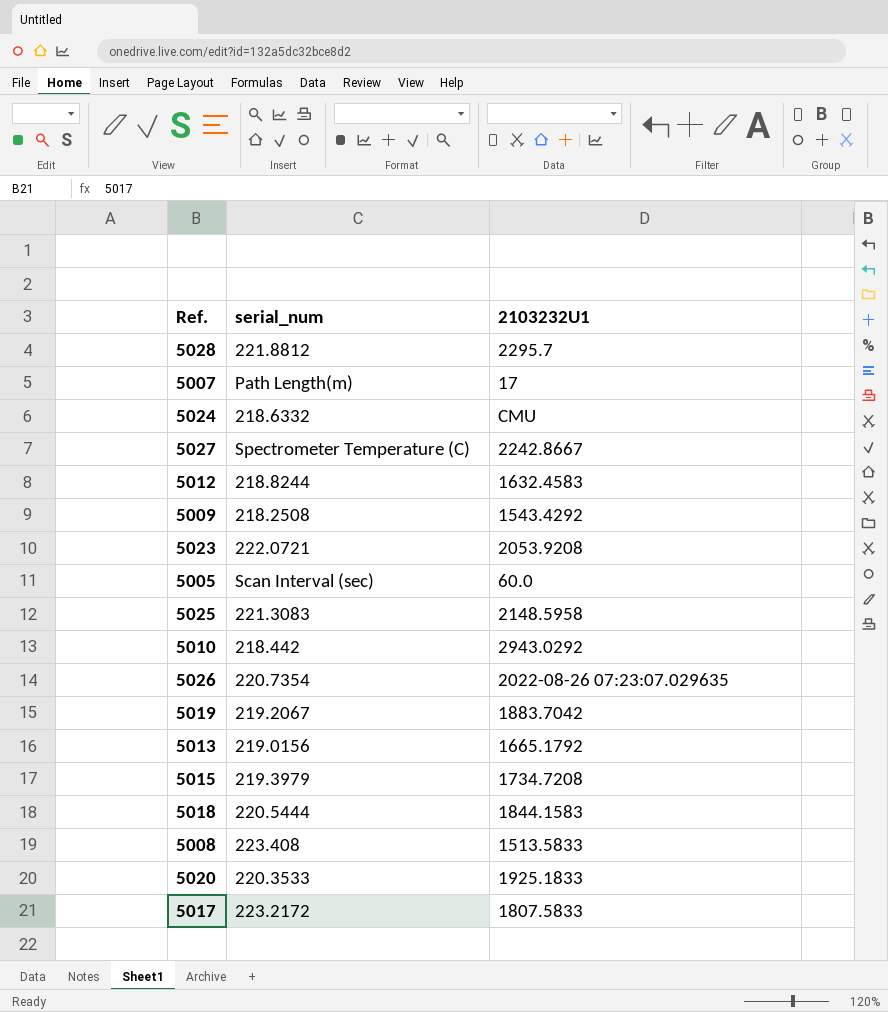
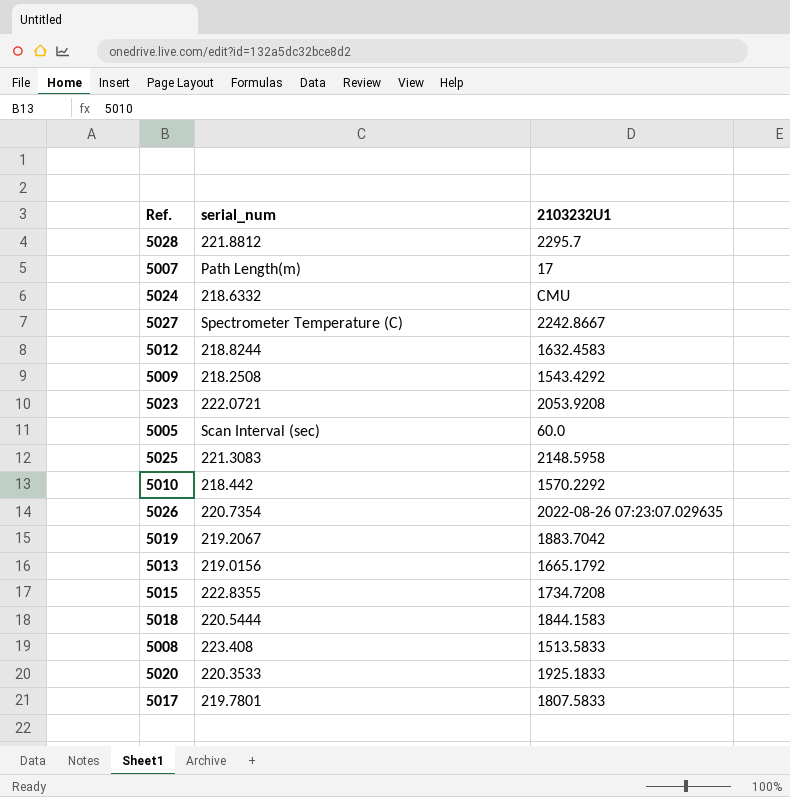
5010 | 2103232U1: 2943.0292 -> 1570.2292
5015 | serial_num: 219.3979 -> 222.8355
5017 | serial_num: 223.2172 -> 219.7801

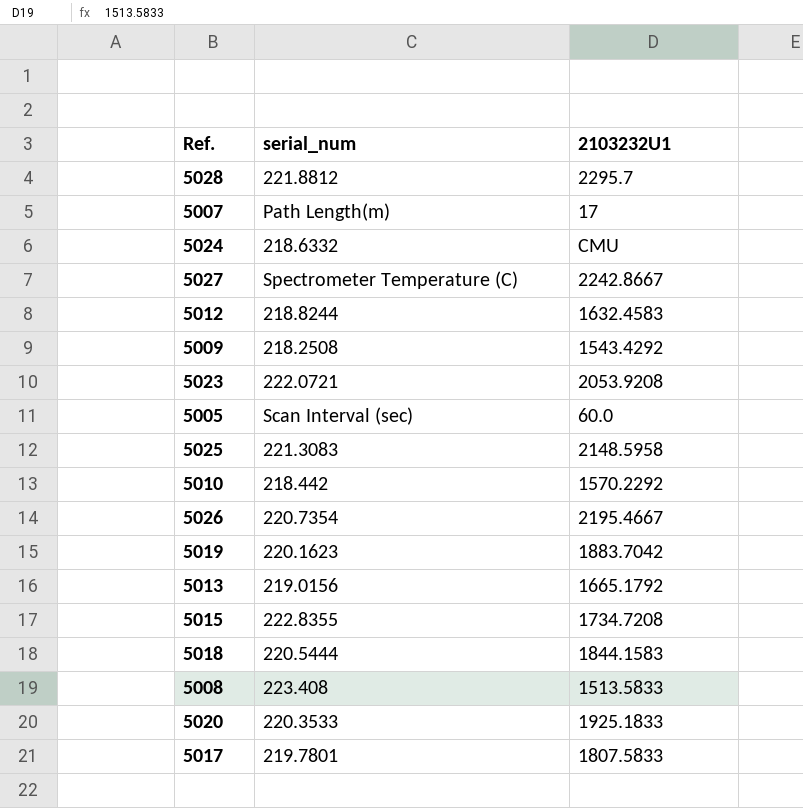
5026 | 2103232U1: 2022-08-26 07:23:07.029635 -> 2195.4667
5019 | serial_num: 219.2067 -> 220.1623

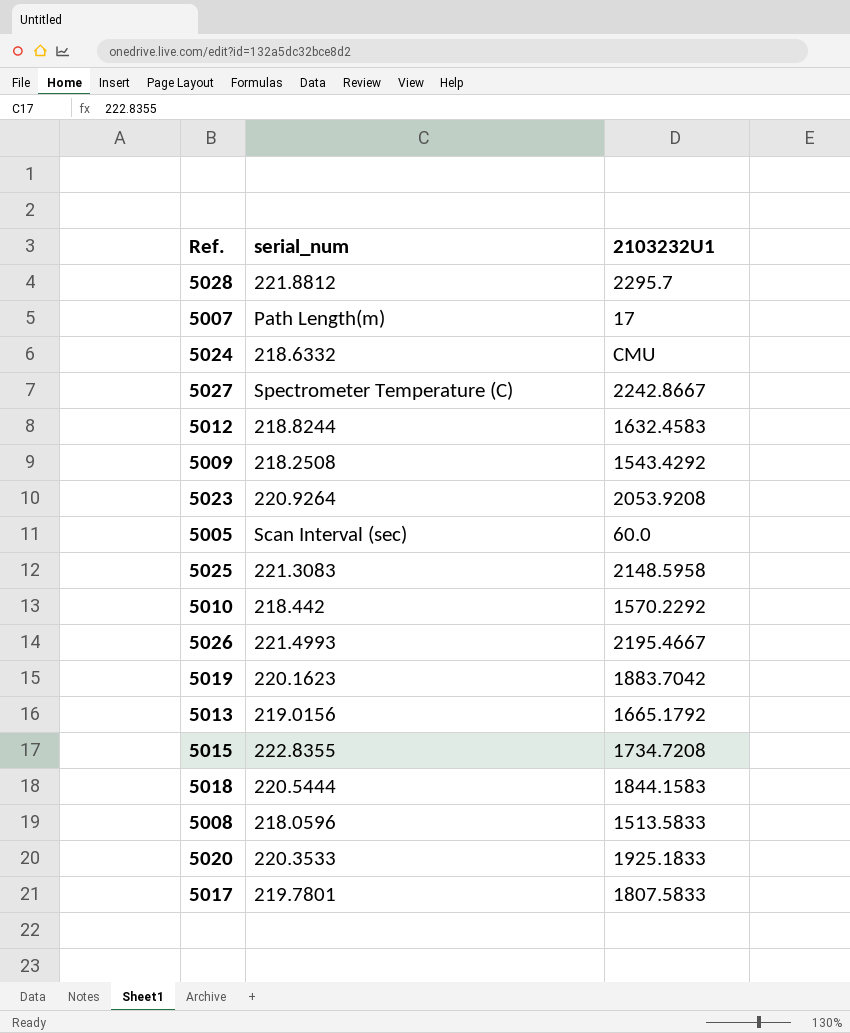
5023 | serial_num: 222.0721 -> 220.9264
5026 | serial_num: 220.7354 -> 221.4993
5008 | serial_num: 223.408 -> 218.0596

